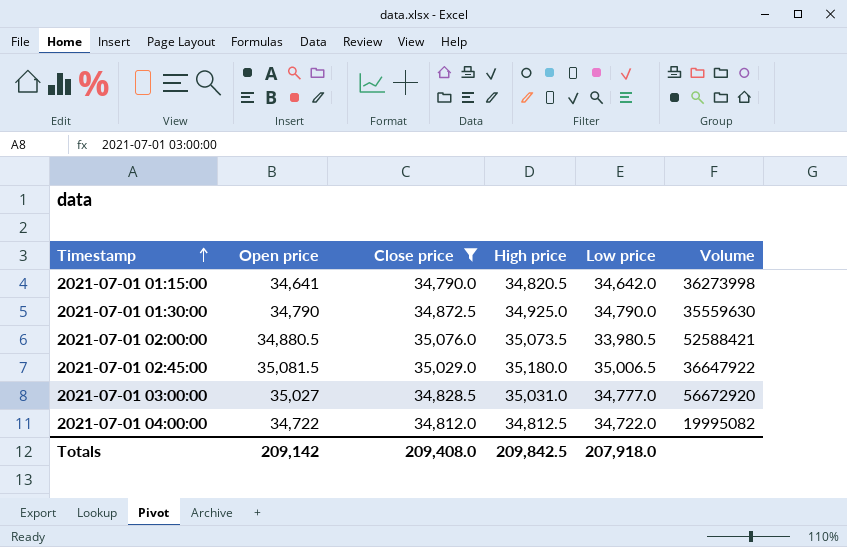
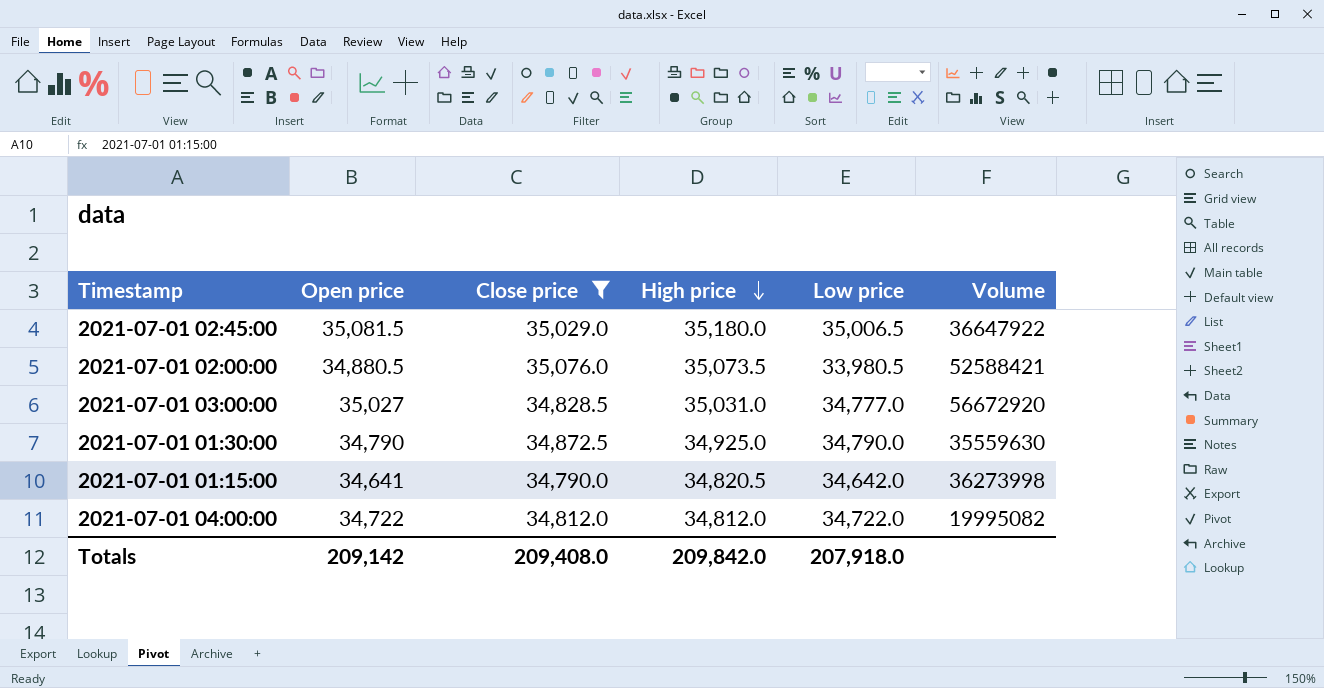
row order: Timestamp ascending -> High price descending
2021-07-01 04:00:00 | High price: 34,812.5 -> 34,812.0
Totals | High price: 209,842.5 -> 209,842.0

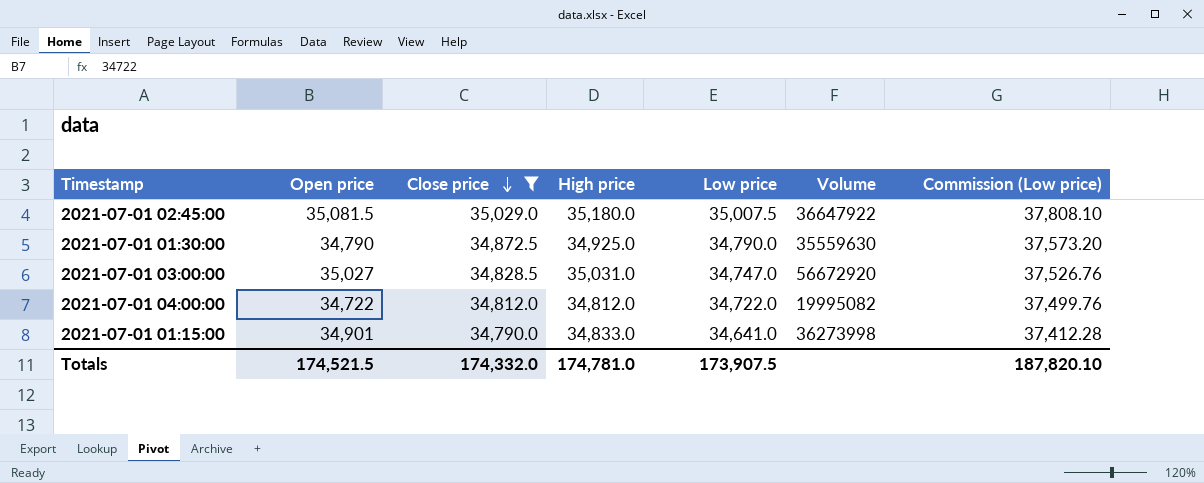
row order: High price descending -> Close price descending
column Commission (Low price) | formula: none -> [Low price] * 1.08
row 2021-07-01 02:00:00: 34,880.5 | 35,076.0 | 35,073.5 | 33,980.5 | 52588421 -> none
2021-07-01 02:45:00 | Low price: 35,006.5 -> 35,007.5
2021-07-01 03:00:00 | Low price: 34,777.0 -> 34,747.0
2021-07-01 01:15:00 | Open price: 34,641 -> 34,901
2021-07-01 01:15:00 | High price: 34,820.5 -> 34,833.0
2021-07-01 01:15:00 | Low price: 34,642.0 -> 34,641.0
Totals | Open price: 209,142 -> 174,521.5
Totals | Close price: 209,408.0 -> 174,332.0
Totals | High price: 209,842.0 -> 174,781.0
Totals | Low price: 207,918.0 -> 173,907.5

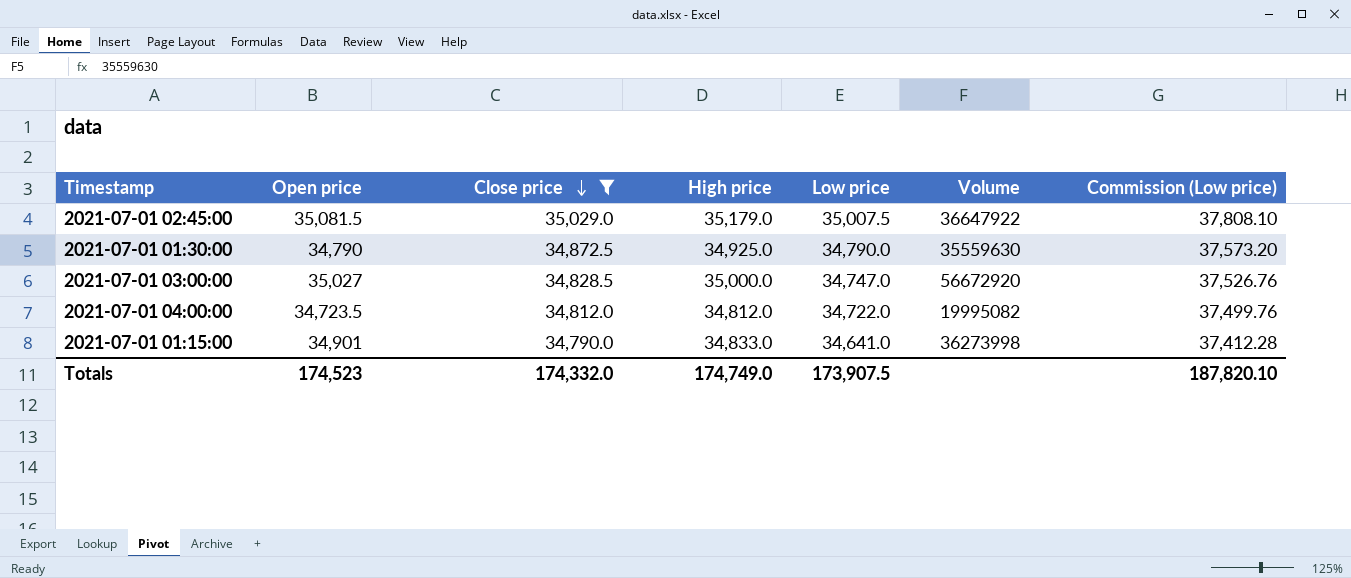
2021-07-01 02:45:00 | High price: 35,180.0 -> 35,179.0
2021-07-01 03:00:00 | High price: 35,031.0 -> 35,000.0
2021-07-01 04:00:00 | Open price: 34,722 -> 34,723.5
Totals | Open price: 174,521.5 -> 174,523
Totals | High price: 174,781.0 -> 174,749.0

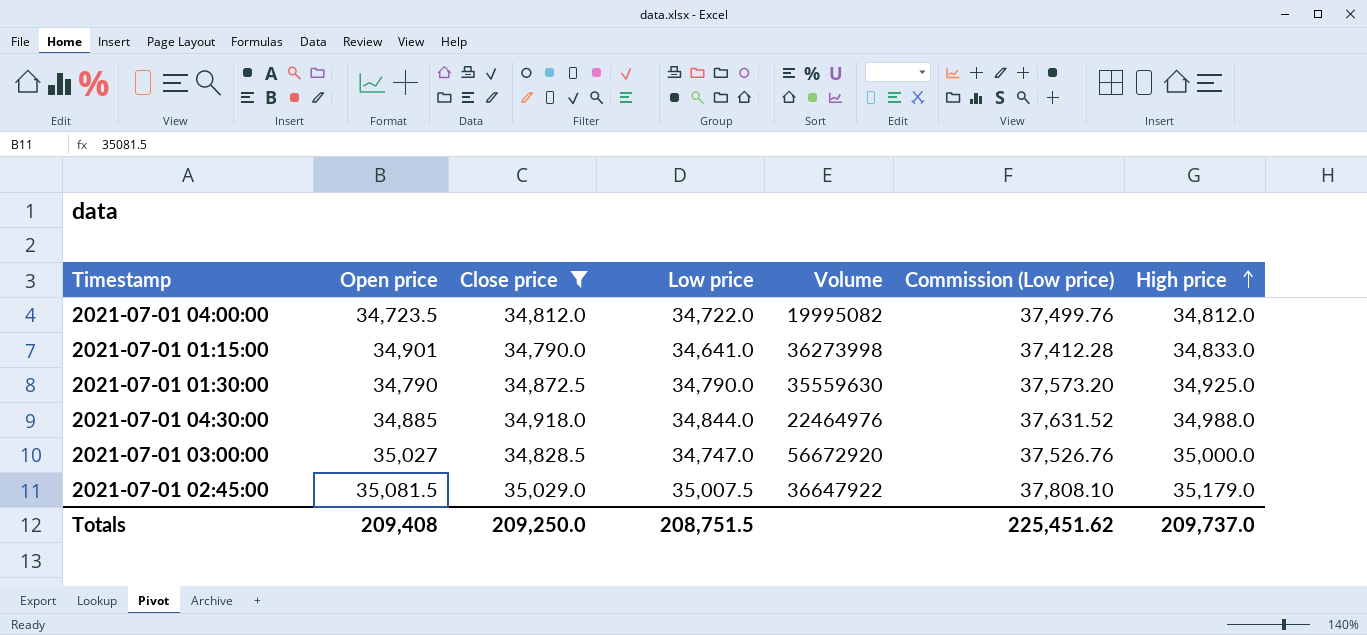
row order: Close price descending -> High price ascending
column High price | position: 4 -> 7
row 2021-07-01 04:30:00: none -> 34,885 | 34,918.0 | 34,844.0 | 22464976 | 37,631.52 | 34,988.0
Totals | Open price: 174,523 -> 209,408
Totals | Close price: 174,332.0 -> 209,250.0
Totals | Low price: 173,907.5 -> 208,751.5
Totals | Commission (Low price): 187,820.10 -> 225,451.62
Totals | High price: 174,749.0 -> 209,737.0

